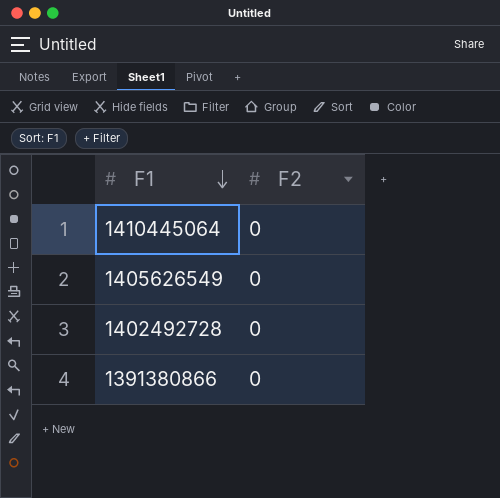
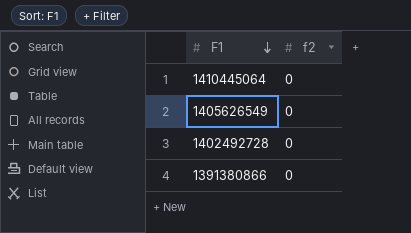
column name: F2 -> f2

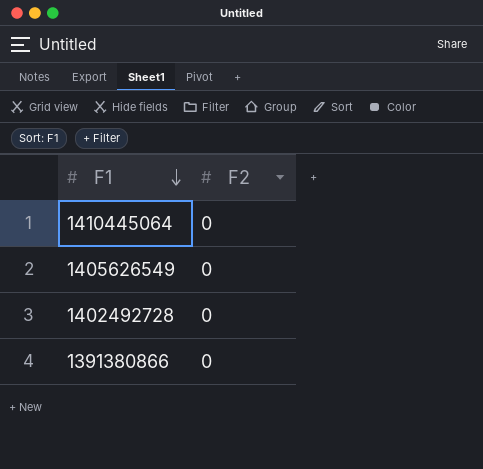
column name: f2 -> F2

